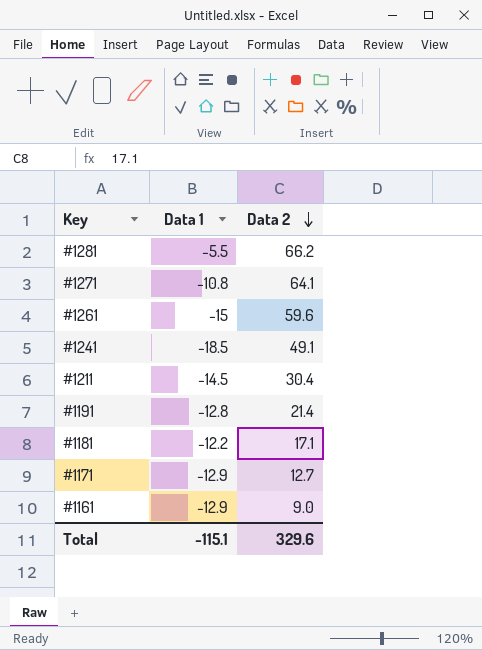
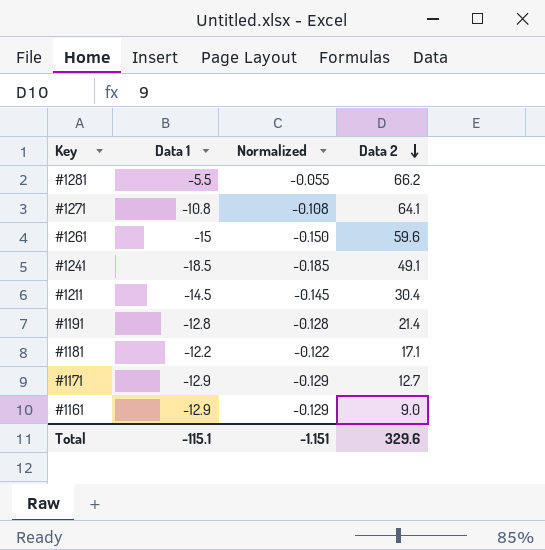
column Normalized | formula: none -> [Data 1] * 0.01

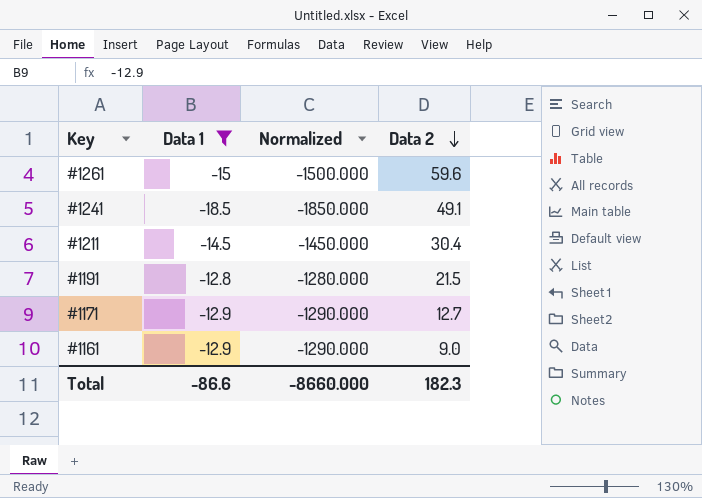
filter: none -> Data 1 <= -12.8
column Normalized | formula: [Data 1] * 0.01 -> [Data 1] * 100
#1191 | Data 2: 21.4 -> 21.5
Total | Data 1: -115.1 -> -86.6
Total | Normalized: -1.151 -> -8660.000
Total | Data 2: 329.6 -> 182.3

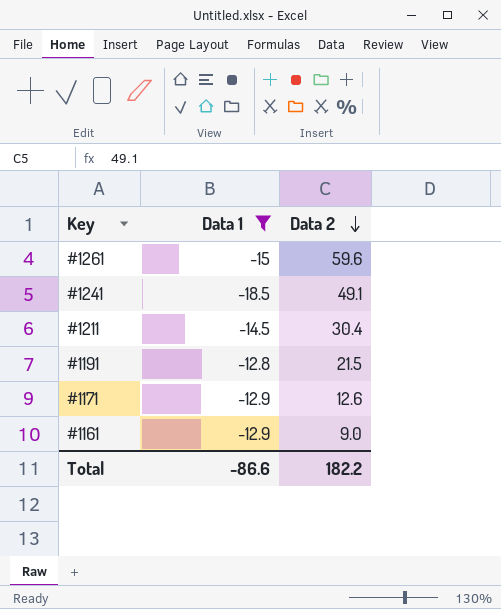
column Normalized | formula: [Data 1] * 100 -> none
#1171 | Data 2: 12.7 -> 12.6
Total | Data 2: 182.3 -> 182.2

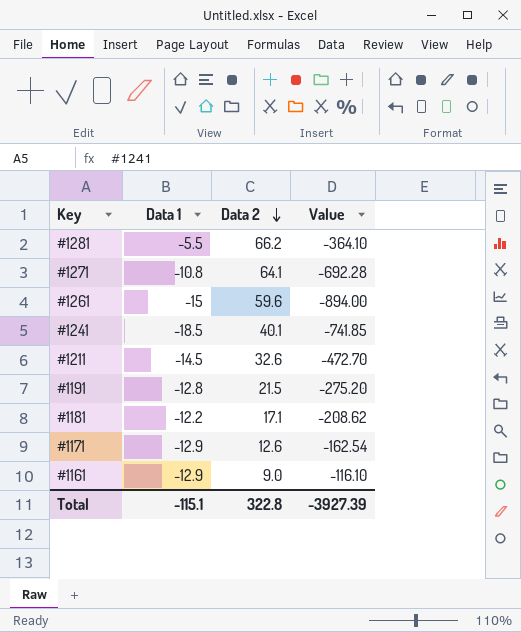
filter: Data 1 <= -12.8 -> none
column Value | formula: none -> [Data 1] * [Data 2]
#1241 | Data 2: 49.1 -> 40.1
#1211 | Data 2: 30.4 -> 32.6
Total | Data 1: -86.6 -> -115.1
Total | Data 2: 182.2 -> 322.8

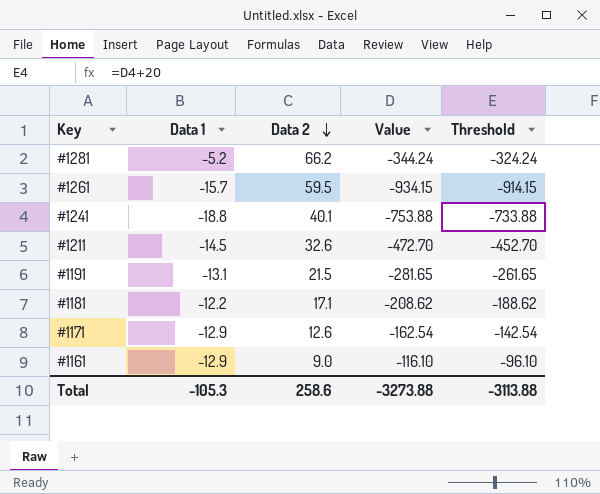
column Threshold | formula: none -> [Value] + 20
row #1271: -10.8 | 64.1 | -692.28 -> none
#1281 | Data 1: -5.5 -> -5.2
#1281 | Value: -364.10 -> -344.24
#1261 | Data 1: -15 -> -15.7
#1261 | Data 2: 59.6 -> 59.5
#1261 | Value: -894.00 -> -934.15
#1241 | Data 1: -18.5 -> -18.8
#1241 | Value: -741.85 -> -753.88
#1191 | Data 1: -12.8 -> -13.1
#1191 | Value: -275.20 -> -281.65
Total | Data 1: -115.1 -> -105.3
Total | Data 2: 322.8 -> 258.6
Total | Value: -3927.39 -> -3273.88

